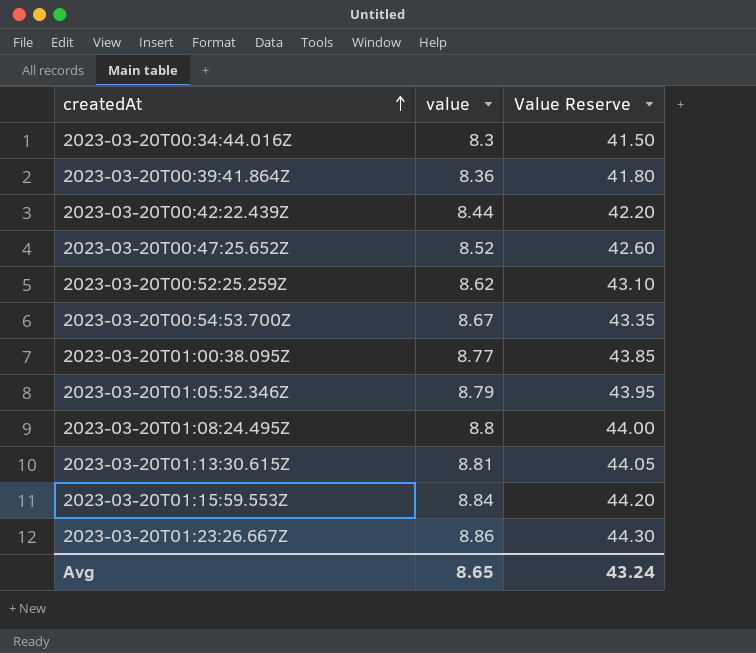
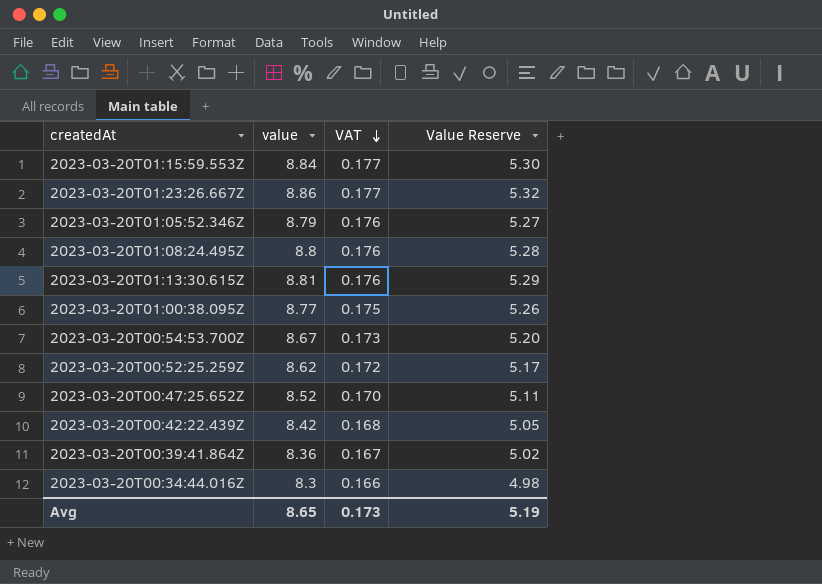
row order: createdAt ascending -> VAT descending
column VAT | formula: none -> [value] * 0.02
column Value Reserve | formula: [value] * 5 -> [value] * 0.6
2023-03-20T00:42:22.439Z | value: 8.44 -> 8.42
Avg | Value Reserve: 43.24 -> 5.19

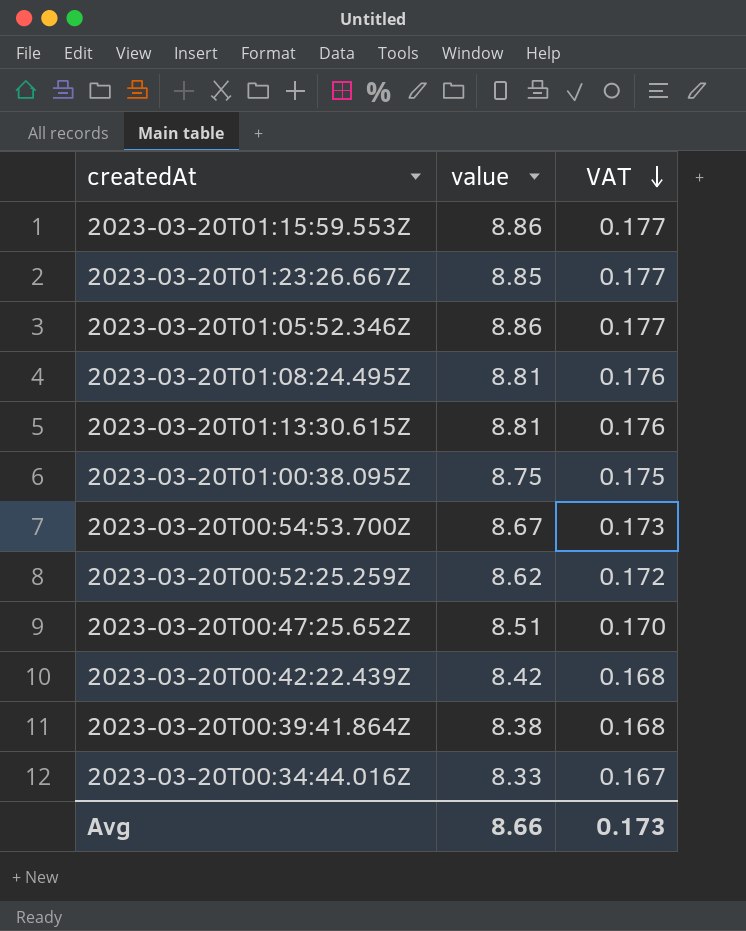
column Value Reserve | formula: [value] * 0.6 -> none
2023-03-20T01:15:59.553Z | value: 8.84 -> 8.86
2023-03-20T01:23:26.667Z | value: 8.86 -> 8.85
2023-03-20T01:05:52.346Z | value: 8.79 -> 8.86
2023-03-20T01:05:52.346Z | VAT: 0.176 -> 0.177
2023-03-20T01:08:24.495Z | value: 8.8 -> 8.81
2023-03-20T01:00:38.095Z | value: 8.77 -> 8.75
2023-03-20T00:47:25.652Z | value: 8.52 -> 8.51
2023-03-20T00:39:41.864Z | value: 8.36 -> 8.38
2023-03-20T00:39:41.864Z | VAT: 0.167 -> 0.168
2023-03-20T00:34:44.016Z | value: 8.3 -> 8.33
2023-03-20T00:34:44.016Z | VAT: 0.166 -> 0.167
Avg | value: 8.65 -> 8.66

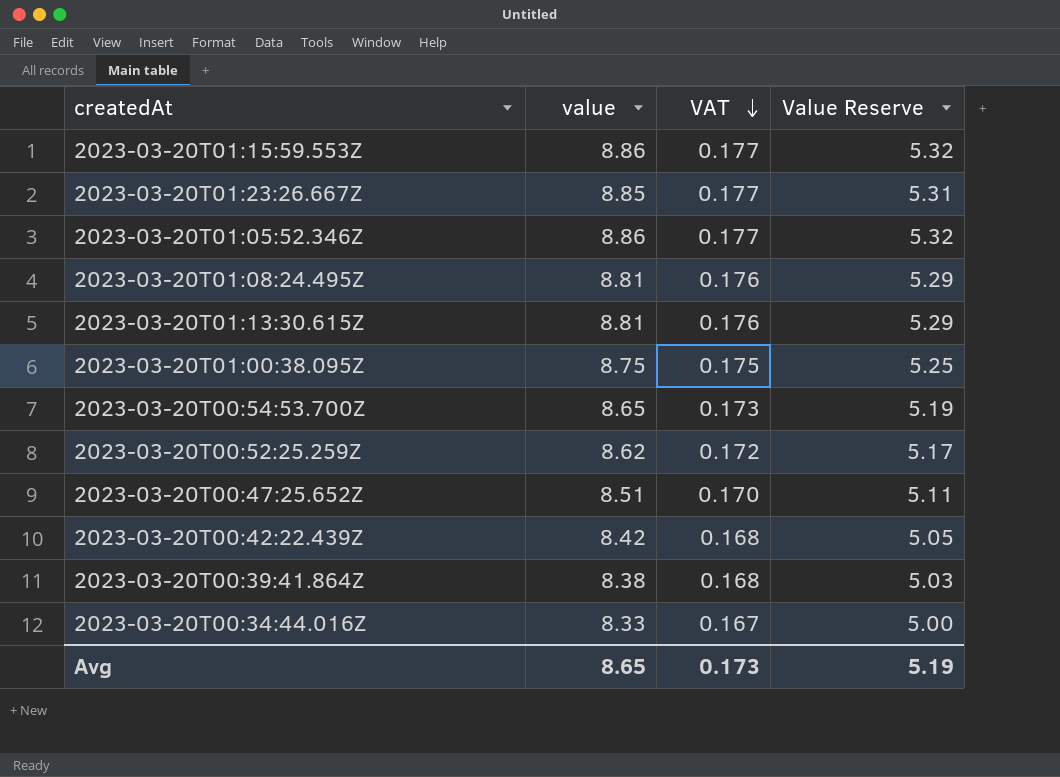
column Value Reserve | formula: none -> [value] * 0.6
2023-03-20T00:54:53.700Z | value: 8.67 -> 8.65
Avg | value: 8.66 -> 8.65

